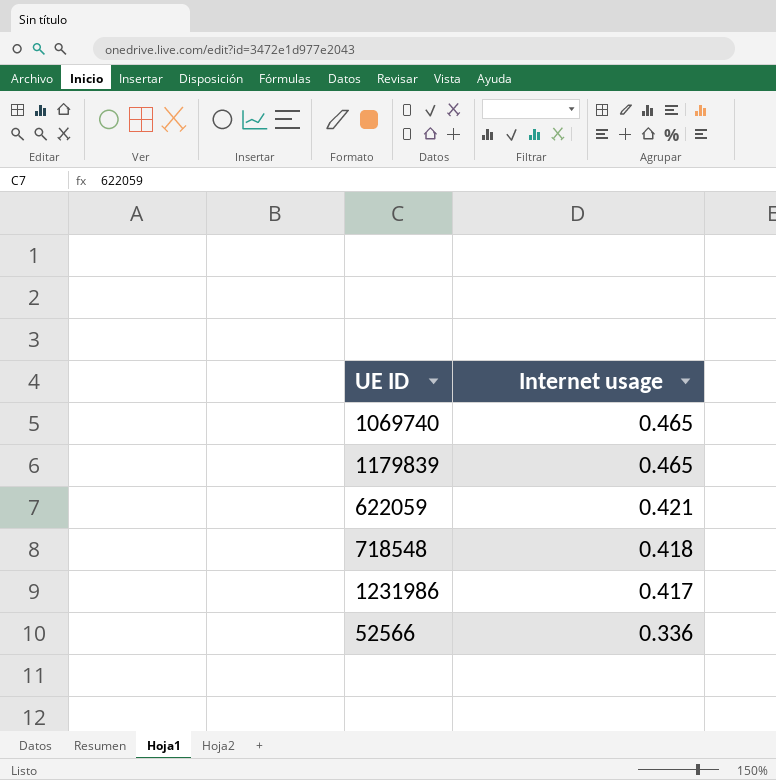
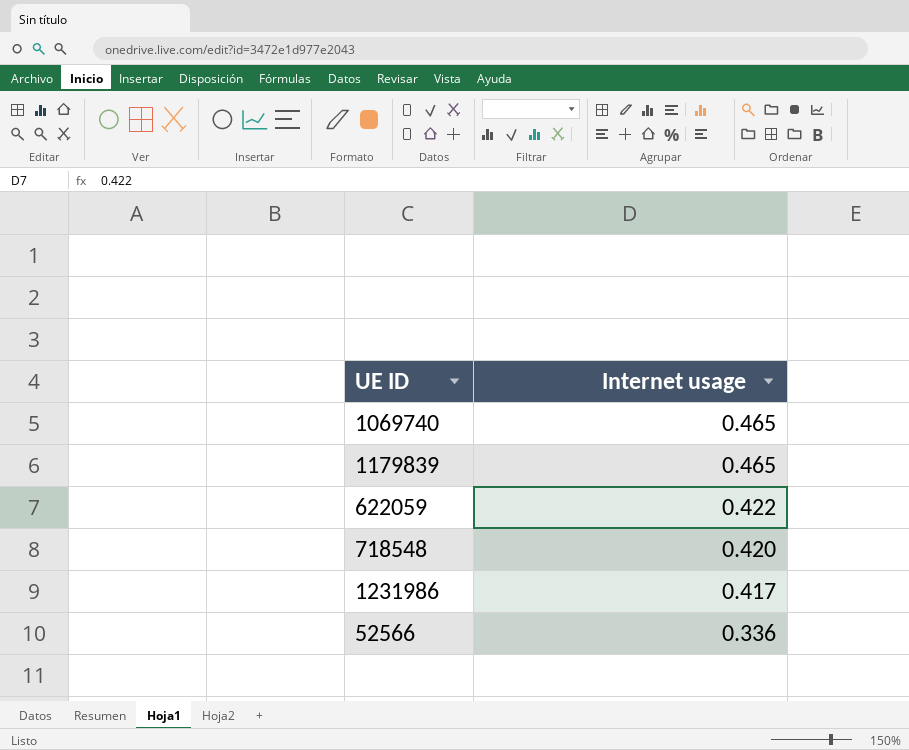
622059 | Internet usage: 0.421 -> 0.422
718548 | Internet usage: 0.418 -> 0.420

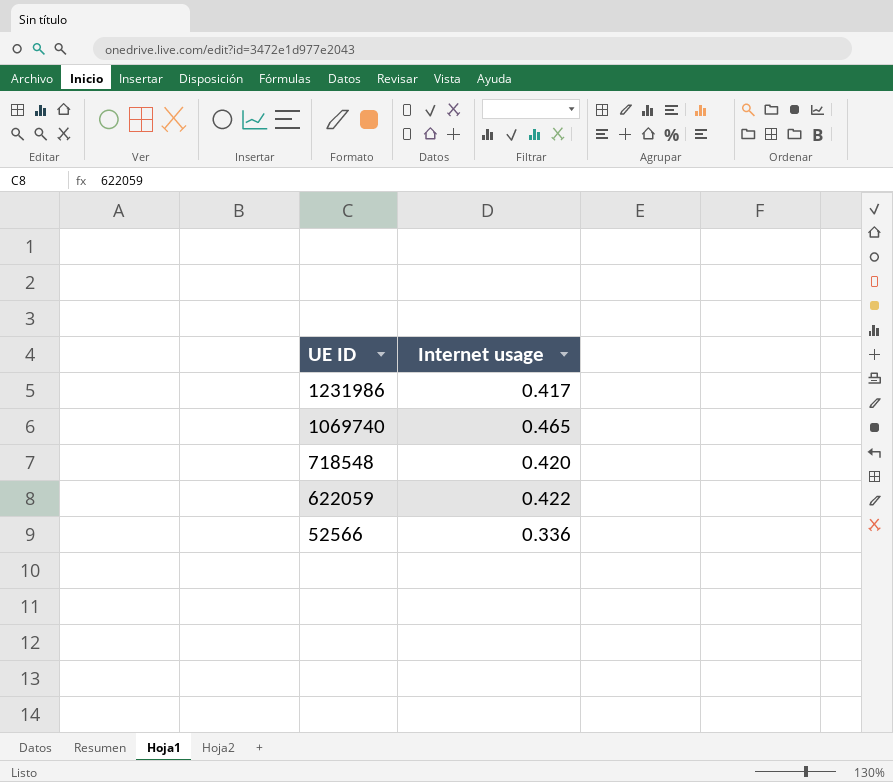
row order: Internet usage descending -> UE ID descending
row 1179839: 0.465 -> none

